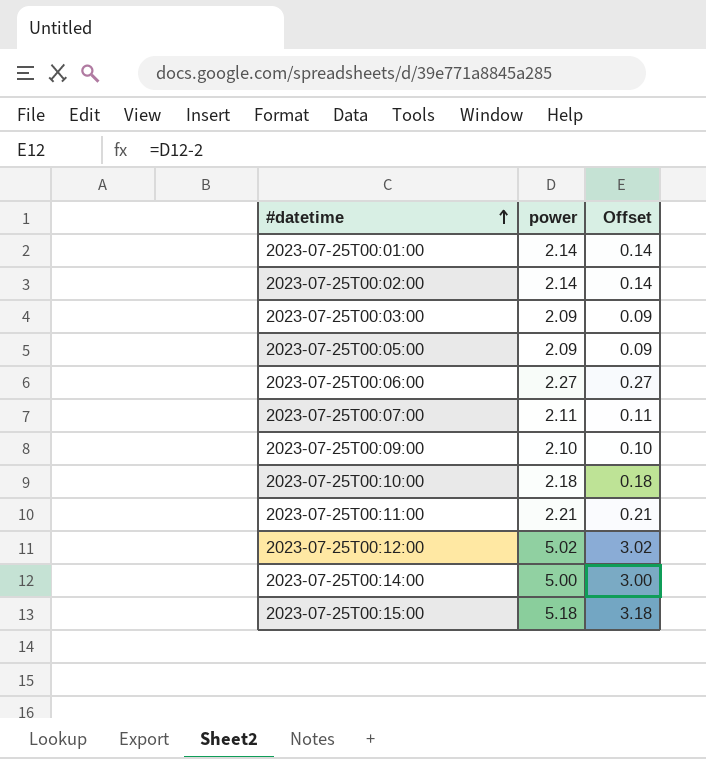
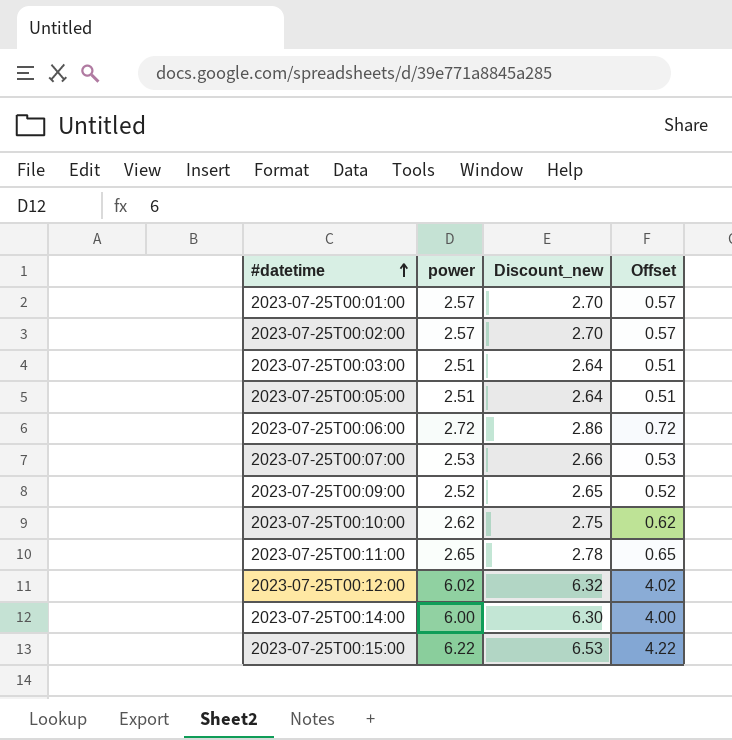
column Discount_new | formula: none -> [power] * 1.05
2023-07-25T00:01:00 | power: 2.14 -> 2.57
2023-07-25T00:01:00 | Offset: 0.14 -> 0.57
2023-07-25T00:02:00 | power: 2.14 -> 2.57
2023-07-25T00:02:00 | Offset: 0.14 -> 0.57
2023-07-25T00:03:00 | power: 2.09 -> 2.51
2023-07-25T00:03:00 | Offset: 0.09 -> 0.51
2023-07-25T00:05:00 | power: 2.09 -> 2.51
2023-07-25T00:05:00 | Offset: 0.09 -> 0.51
2023-07-25T00:06:00 | power: 2.27 -> 2.72
2023-07-25T00:06:00 | Offset: 0.27 -> 0.72
2023-07-25T00:07:00 | power: 2.11 -> 2.53
2023-07-25T00:07:00 | Offset: 0.11 -> 0.53
2023-07-25T00:09:00 | power: 2.10 -> 2.52
2023-07-25T00:09:00 | Offset: 0.10 -> 0.52
2023-07-25T00:10:00 | power: 2.18 -> 2.62
2023-07-25T00:10:00 | Offset: 0.18 -> 0.62
2023-07-25T00:11:00 | power: 2.21 -> 2.65
2023-07-25T00:11:00 | Offset: 0.21 -> 0.65
2023-07-25T00:12:00 | power: 5.02 -> 6.02
2023-07-25T00:12:00 | Offset: 3.02 -> 4.02
2023-07-25T00:14:00 | power: 5.00 -> 6.00
2023-07-25T00:14:00 | Offset: 3.00 -> 4.00
2023-07-25T00:15:00 | power: 5.18 -> 6.22
2023-07-25T00:15:00 | Offset: 3.18 -> 4.22

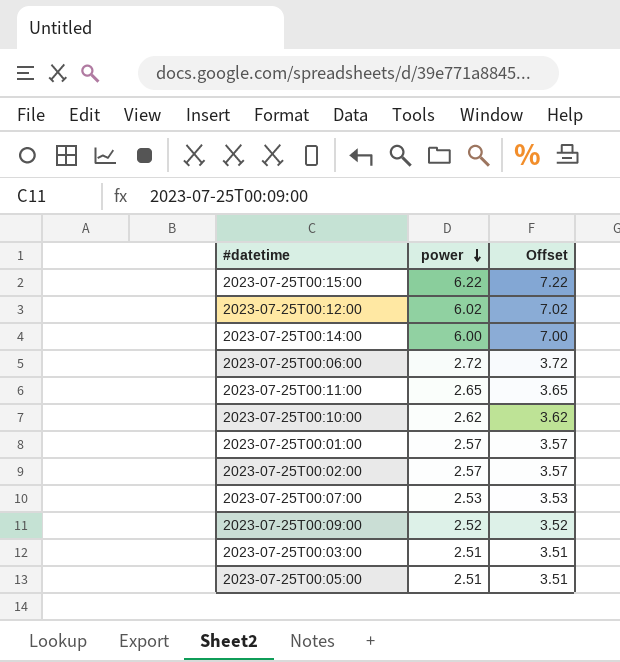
row order: #datetime ascending -> power descending
column Discount_new | formula: [power] * 1.05 -> none
column Offset | formula: [power] - 2 -> [power] + 1

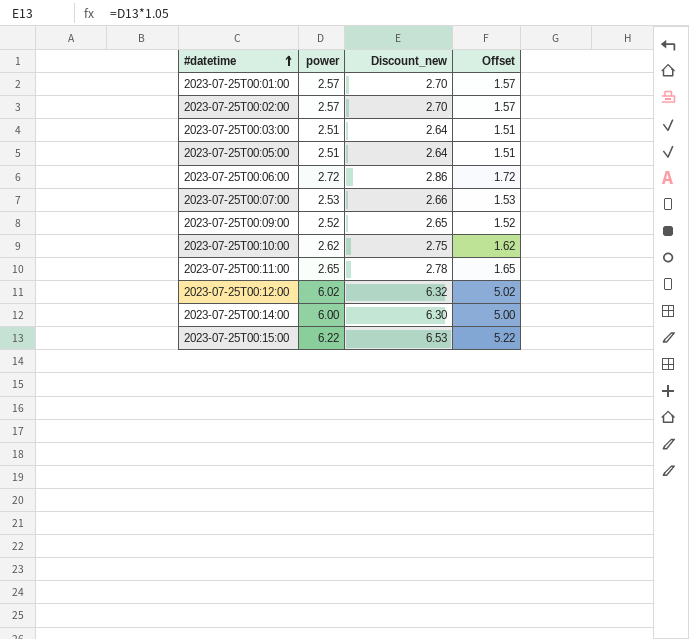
row order: power descending -> #datetime ascending
column Discount_new | formula: none -> [power] * 1.05
column Offset | formula: [power] + 1 -> [power] - 1

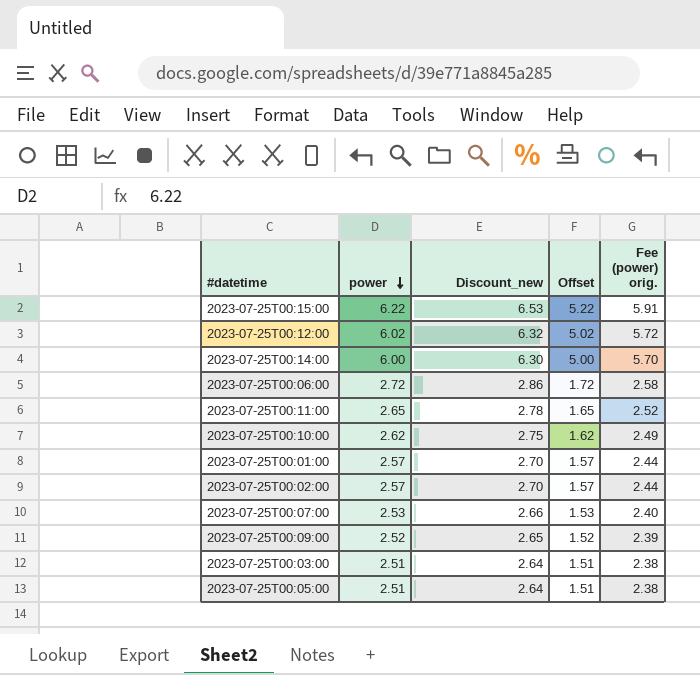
row order: #datetime ascending -> power descending
column Fee (power) orig. | formula: none -> [power] * 0.95

